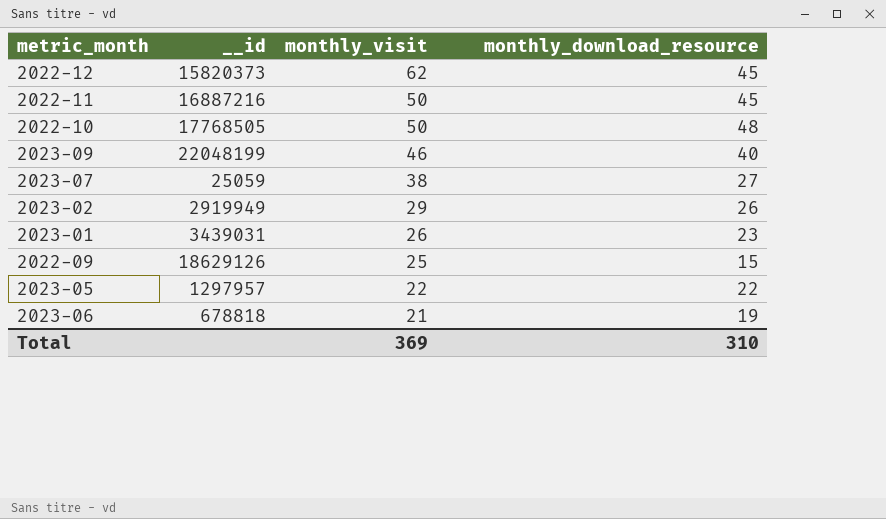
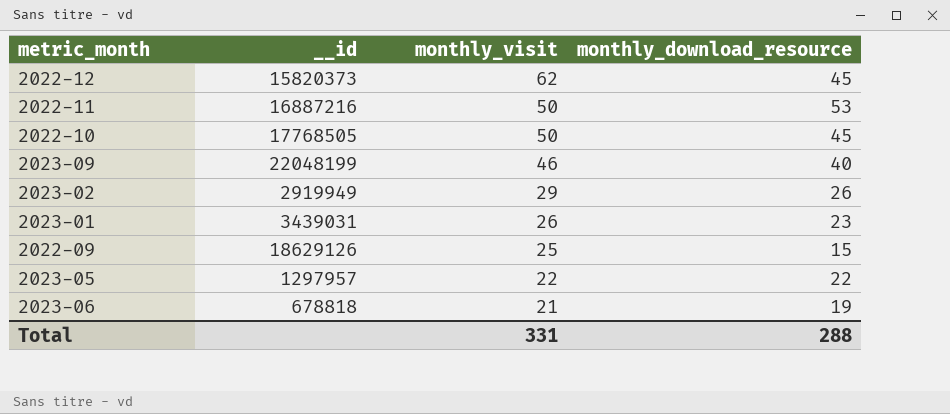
row 2023-07: 25059 | 38 | 27 -> none
2022-11 | monthly_download_resource: 45 -> 53
2022-10 | monthly_download_resource: 48 -> 45
Total | monthly_visit: 369 -> 331
Total | monthly_download_resource: 310 -> 288

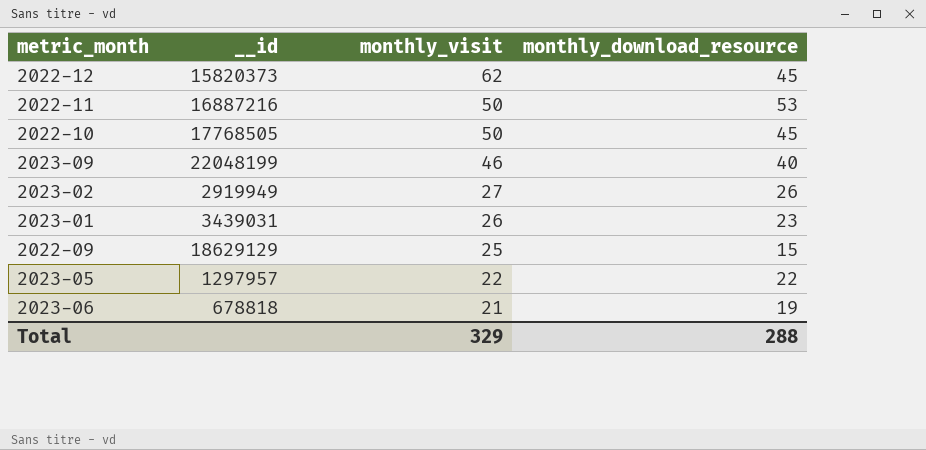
2023-02 | monthly_visit: 29 -> 27
2022-09 | __id: 18629126 -> 18629129
Total | monthly_visit: 331 -> 329

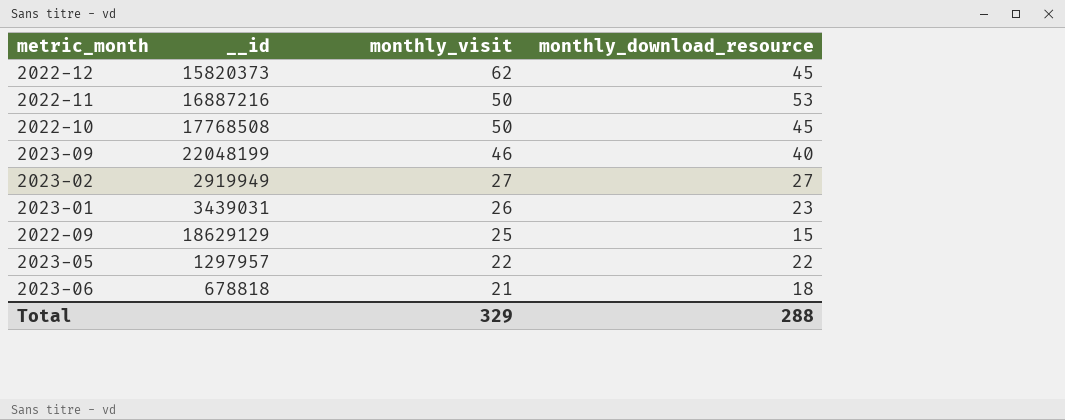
2022-10 | __id: 17768505 -> 17768508
2023-02 | monthly_download_resource: 26 -> 27
2023-06 | monthly_download_resource: 19 -> 18

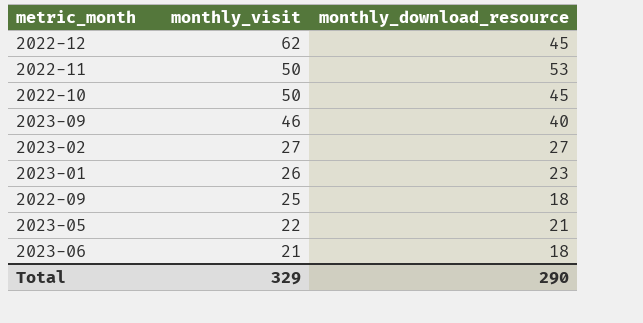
column __id | position: 2 -> none
2022-09 | monthly_download_resource: 15 -> 18
2023-05 | monthly_download_resource: 22 -> 21
Total | monthly_download_resource: 288 -> 290

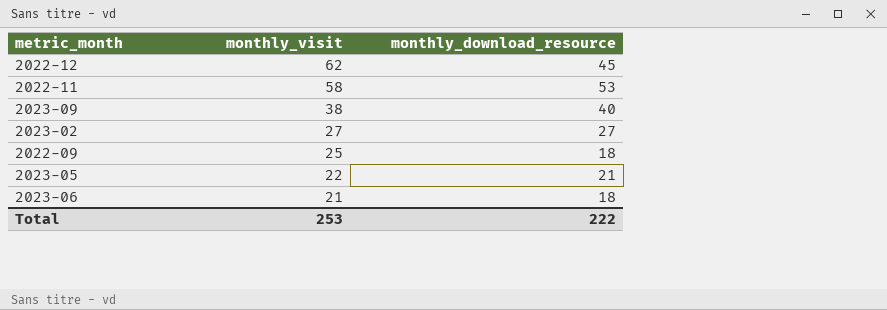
row 2022-10: 50 | 45 -> none
row 2023-01: 26 | 23 -> none
2022-11 | monthly_visit: 50 -> 58
2023-09 | monthly_visit: 46 -> 38
Total | monthly_visit: 329 -> 253
Total | monthly_download_resource: 290 -> 222

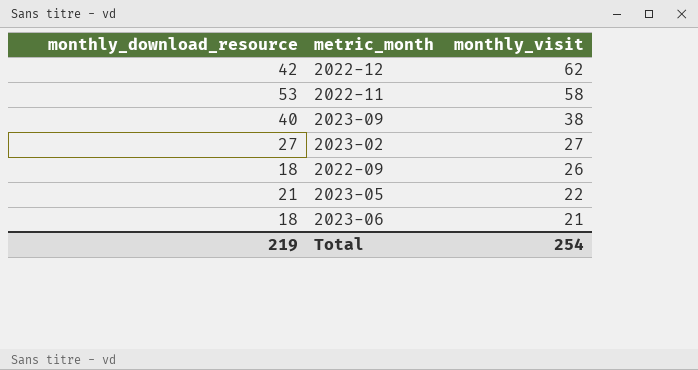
column monthly_download_resource | position: 3 -> 1
2022-12 | monthly_download_resource: 45 -> 42
2022-09 | monthly_visit: 25 -> 26
Total | monthly_download_resource: 222 -> 219
Total | monthly_visit: 253 -> 254

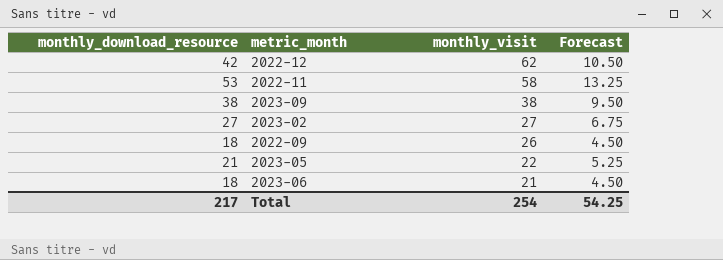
column Forecast | formula: none -> [monthly_download_resource] * 0.25
2023-09 | monthly_download_resource: 40 -> 38
Total | monthly_download_resource: 219 -> 217

